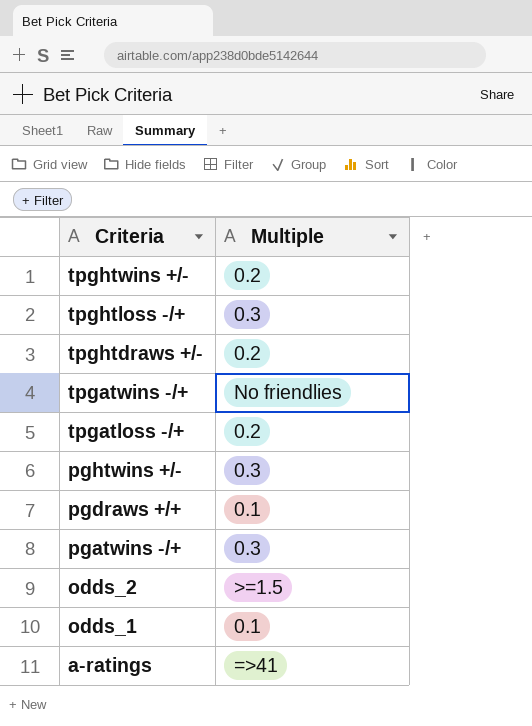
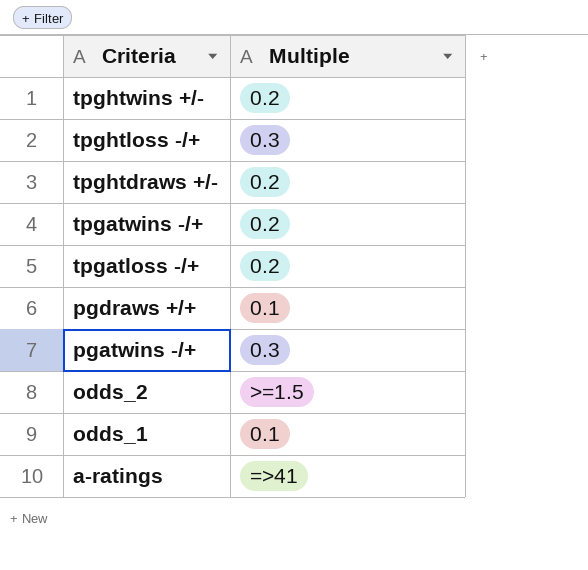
row pghtwins +/-: 0.3 -> none
tpgatwins -/+ | Multiple: No friendlies -> 0.2

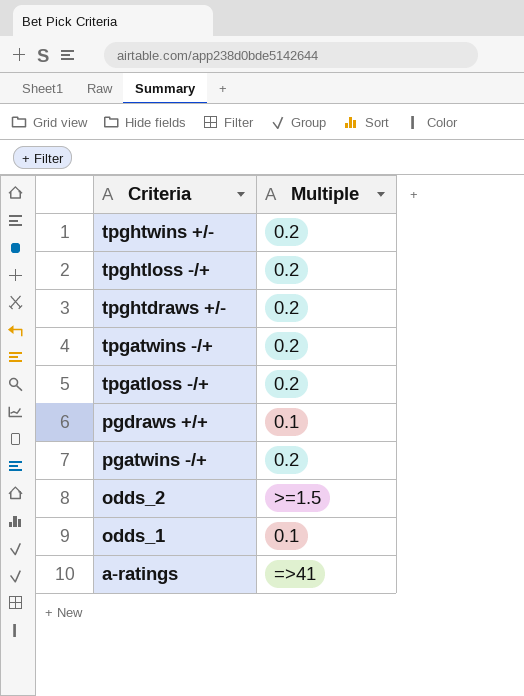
tpghtloss -/+ | Multiple: 0.3 -> 0.2
pgatwins -/+ | Multiple: 0.3 -> 0.2

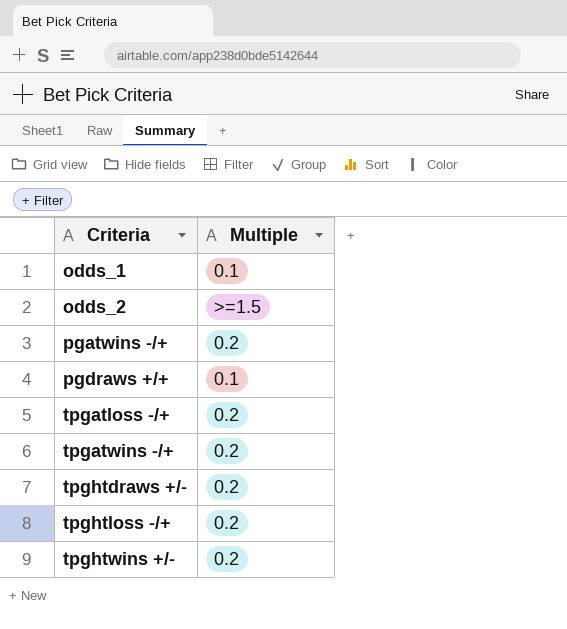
row order: Criteria descending -> Criteria ascending
row a-ratings: =>41 -> none

